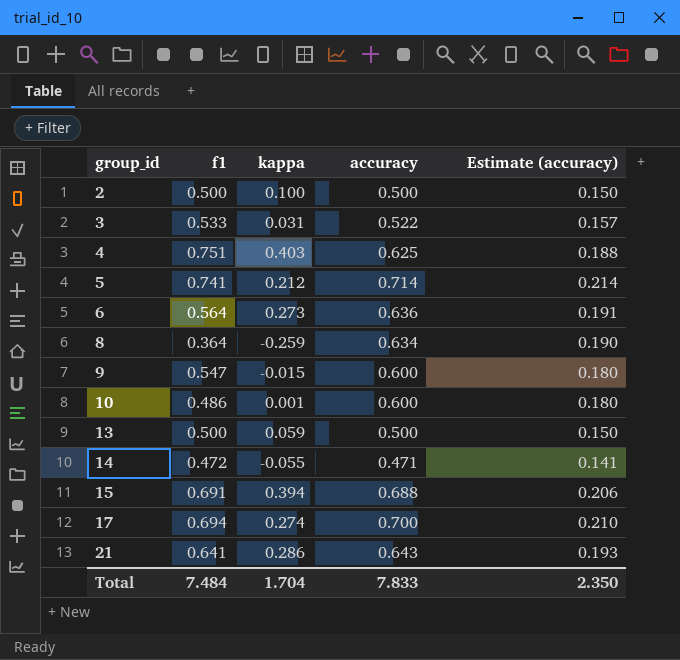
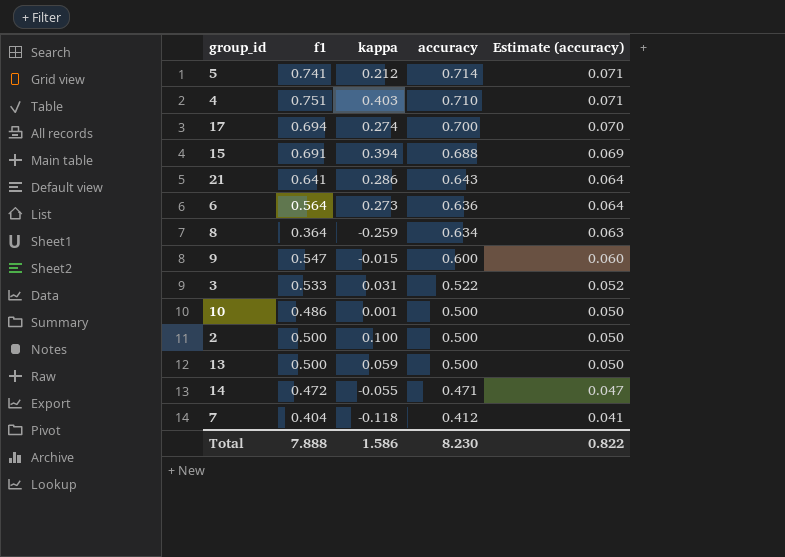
row order: group_id ascending -> accuracy descending
column Estimate (accuracy) | formula: [accuracy] * 0.3 -> [accuracy] * 0.1
4 | accuracy: 0.625 -> 0.710
10 | accuracy: 0.600 -> 0.500
row 7: none -> 0.404 | -0.118 | 0.412 | 0.041
Total | f1: 7.484 -> 7.888
Total | kappa: 1.704 -> 1.586
Total | accuracy: 7.833 -> 8.230
Total | Estimate (accuracy): 2.350 -> 0.822

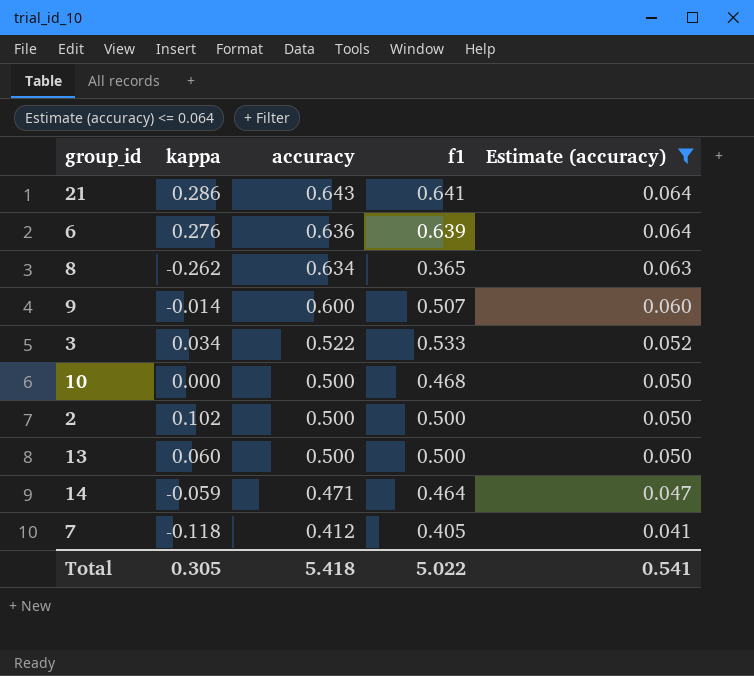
filter: none -> Estimate (accuracy) <= 0.064
column f1 | position: 2 -> 4
6 | kappa: 0.273 -> 0.276
6 | f1: 0.564 -> 0.639
8 | kappa: -0.259 -> -0.262
8 | f1: 0.364 -> 0.365
9 | kappa: -0.015 -> -0.014
9 | f1: 0.547 -> 0.507
3 | kappa: 0.031 -> 0.034
10 | kappa: 0.001 -> 0.000
10 | f1: 0.486 -> 0.468
2 | kappa: 0.100 -> 0.102
13 | kappa: 0.059 -> 0.060
14 | kappa: -0.055 -> -0.059
14 | f1: 0.472 -> 0.464
7 | f1: 0.404 -> 0.405
Total | kappa: 1.586 -> 0.305
Total | accuracy: 8.230 -> 5.418
Total | f1: 7.888 -> 5.022
Total | Estimate (accuracy): 0.822 -> 0.541

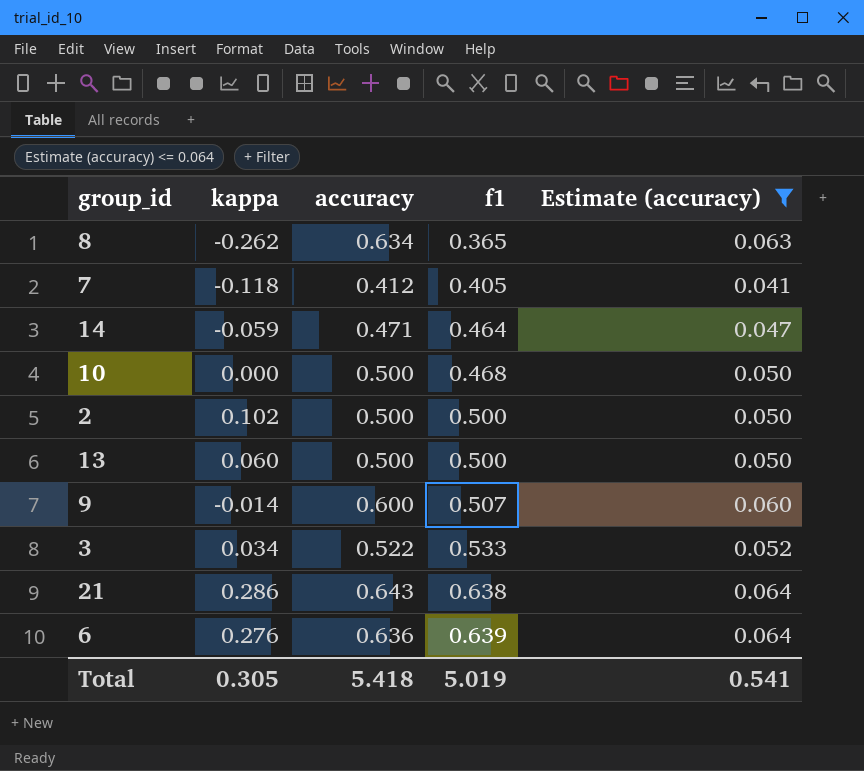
row order: accuracy descending -> f1 ascending
21 | f1: 0.641 -> 0.638
Total | f1: 5.022 -> 5.019

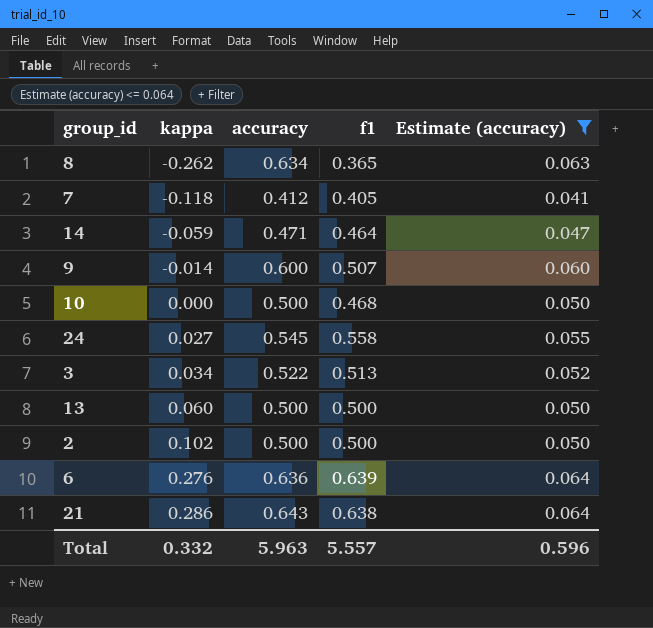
row order: f1 ascending -> kappa ascending
row 24: none -> 0.027 | 0.545 | 0.558 | 0.055
3 | f1: 0.533 -> 0.513
Total | kappa: 0.305 -> 0.332
Total | accuracy: 5.418 -> 5.963
Total | f1: 5.019 -> 5.557
Total | Estimate (accuracy): 0.541 -> 0.596

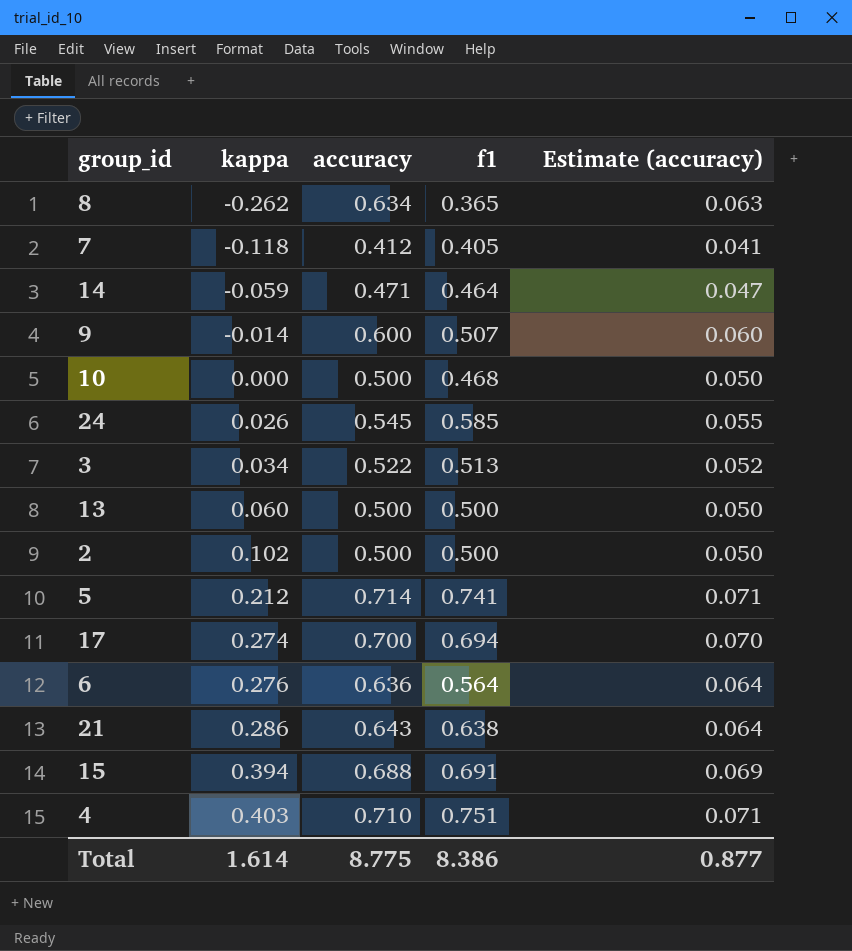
filter: Estimate (accuracy) <= 0.064 -> none
24 | kappa: 0.027 -> 0.026
24 | f1: 0.558 -> 0.585
6 | f1: 0.639 -> 0.564
Total | kappa: 0.332 -> 1.614
Total | accuracy: 5.963 -> 8.775
Total | f1: 5.557 -> 8.386
Total | Estimate (accuracy): 0.596 -> 0.877

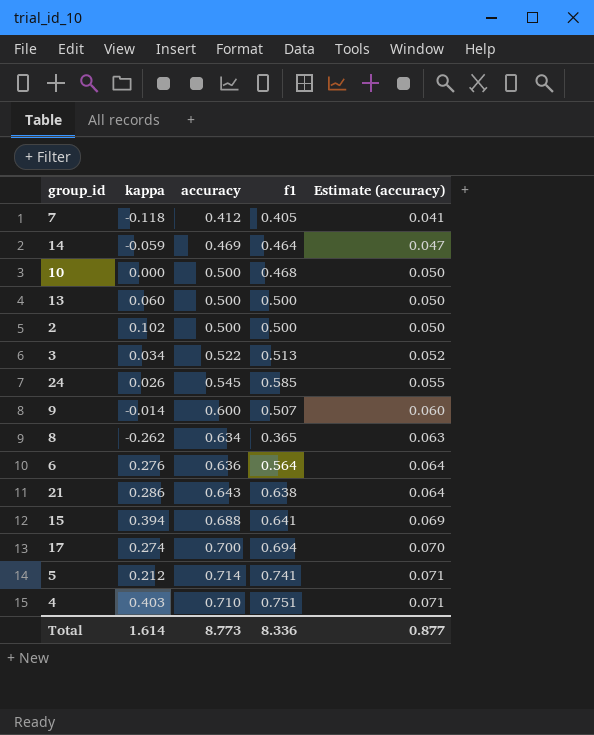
row order: kappa ascending -> Estimate (accuracy) ascending
14 | accuracy: 0.471 -> 0.469
15 | f1: 0.691 -> 0.641
Total | accuracy: 8.775 -> 8.773
Total | f1: 8.386 -> 8.336

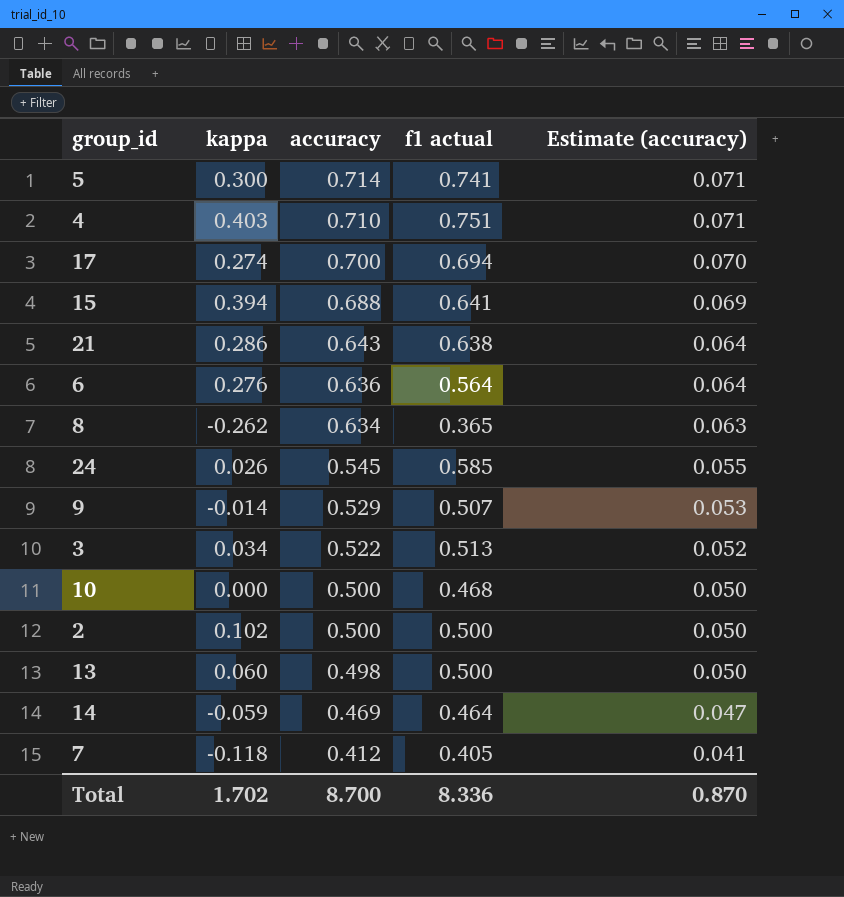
row order: Estimate (accuracy) ascending -> accuracy descending
column name: f1 -> f1 actual
5 | kappa: 0.212 -> 0.300
9 | accuracy: 0.600 -> 0.529
9 | Estimate (accuracy): 0.060 -> 0.053
13 | accuracy: 0.500 -> 0.498
Total | kappa: 1.614 -> 1.702
Total | accuracy: 8.773 -> 8.700
Total | Estimate (accuracy): 0.877 -> 0.870

